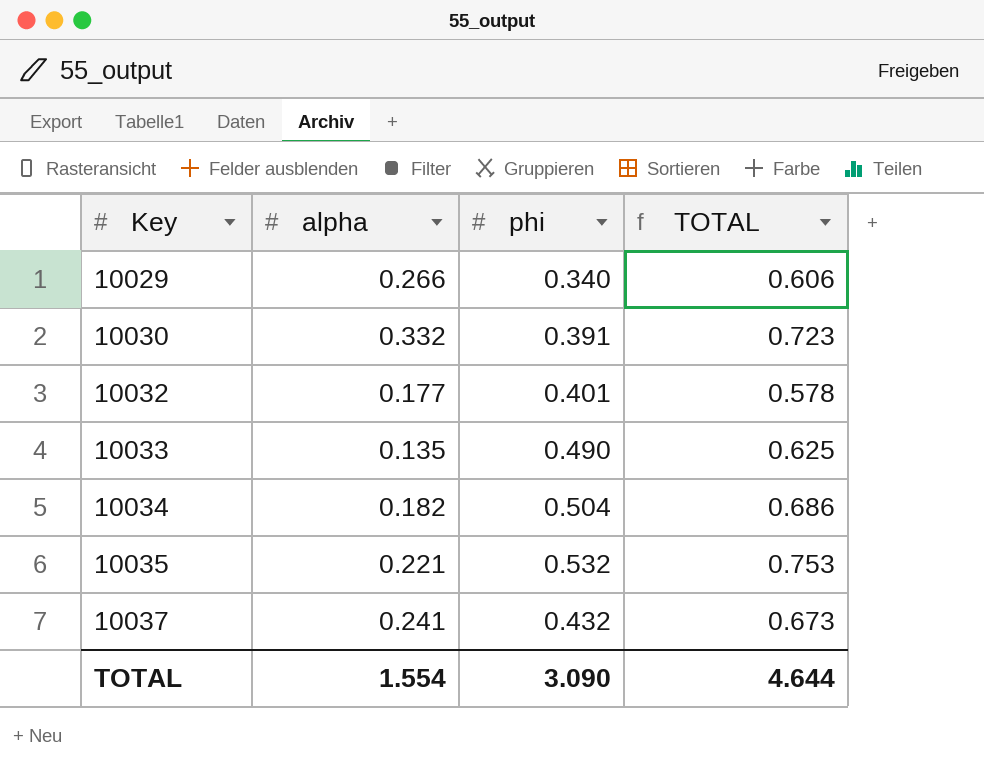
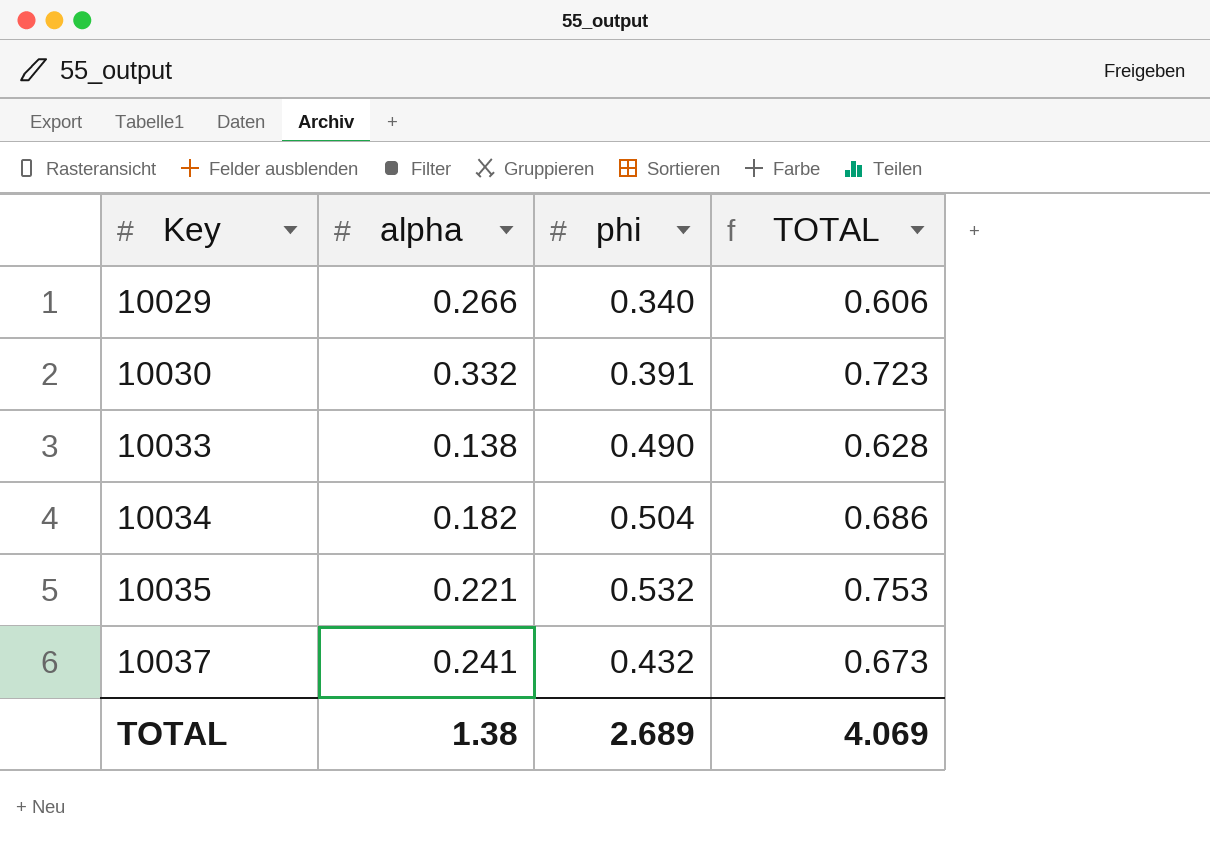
row 10032: 0.177 | 0.401 | 0.578 -> none
10033 | alpha: 0.135 -> 0.138
10033 | TOTAL: 0.625 -> 0.628
TOTAL | alpha: 1.554 -> 1.38
TOTAL | phi: 3.090 -> 2.689
TOTAL | TOTAL: 4.644 -> 4.069

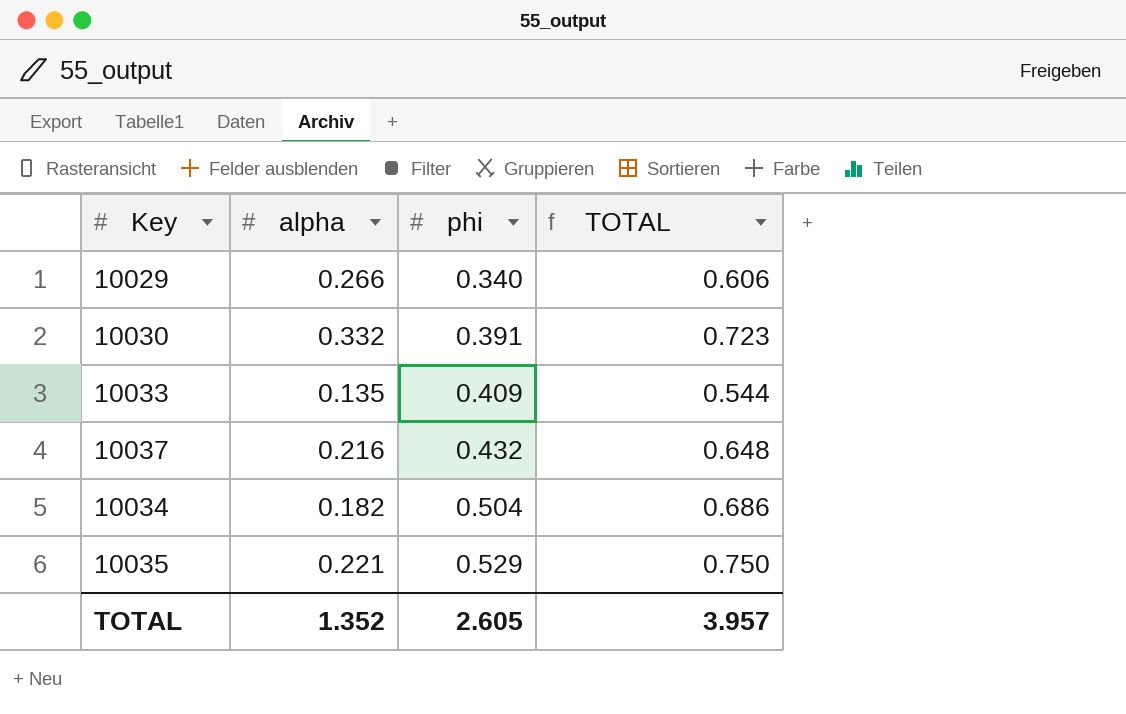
row order: Key ascending -> phi ascending
10033 | alpha: 0.138 -> 0.135
10033 | phi: 0.490 -> 0.409
10033 | TOTAL: 0.628 -> 0.544
10037 | alpha: 0.241 -> 0.216
10037 | TOTAL: 0.673 -> 0.648
10035 | phi: 0.532 -> 0.529
10035 | TOTAL: 0.753 -> 0.750
TOTAL | alpha: 1.38 -> 1.352
TOTAL | phi: 2.689 -> 2.605
TOTAL | TOTAL: 4.069 -> 3.957

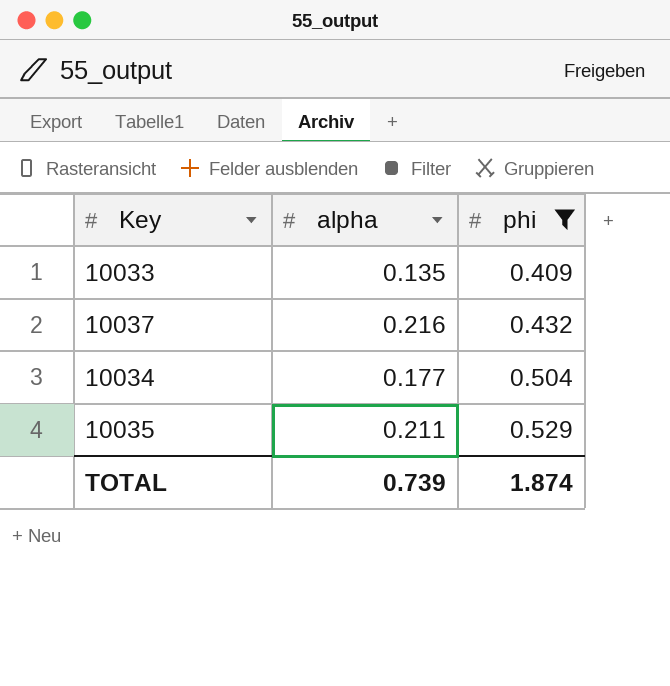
filter: none -> phi >= 0.409
column TOTAL | formula: [alpha] + [phi] -> none
10034 | alpha: 0.182 -> 0.177
10035 | alpha: 0.221 -> 0.211
TOTAL | alpha: 1.352 -> 0.739
TOTAL | phi: 2.605 -> 1.874

